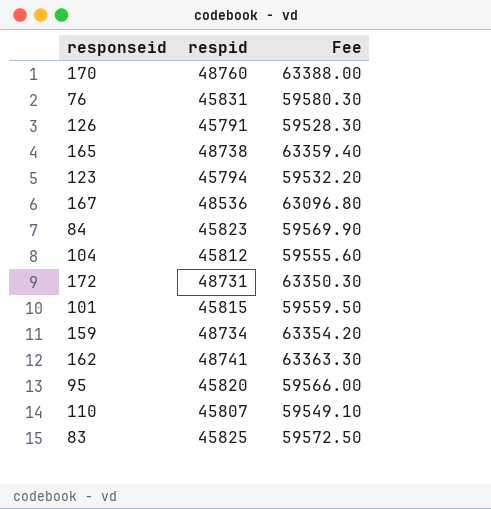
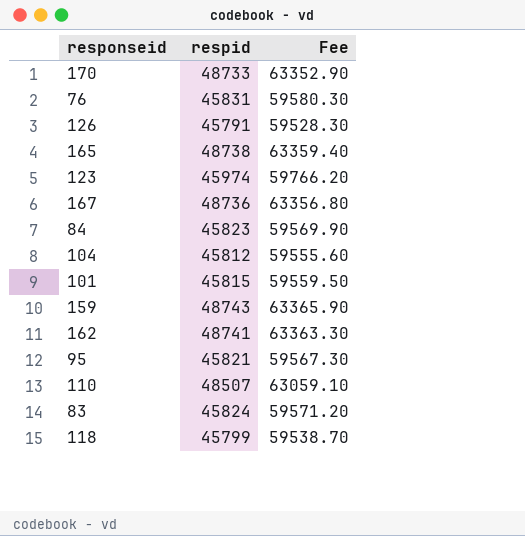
row 172: 48731 | 63350.30 -> none
170 | respid: 48760 -> 48733
170 | Fee: 63388.00 -> 63352.90
123 | respid: 45794 -> 45974
123 | Fee: 59532.20 -> 59766.20
167 | respid: 48536 -> 48736
167 | Fee: 63096.80 -> 63356.80
159 | respid: 48734 -> 48743
159 | Fee: 63354.20 -> 63365.90
95 | respid: 45820 -> 45821
95 | Fee: 59566.00 -> 59567.30
110 | respid: 45807 -> 48507
110 | Fee: 59549.10 -> 63059.10
83 | respid: 45825 -> 45824
83 | Fee: 59572.50 -> 59571.20
row 118: none -> 45799 | 59538.70

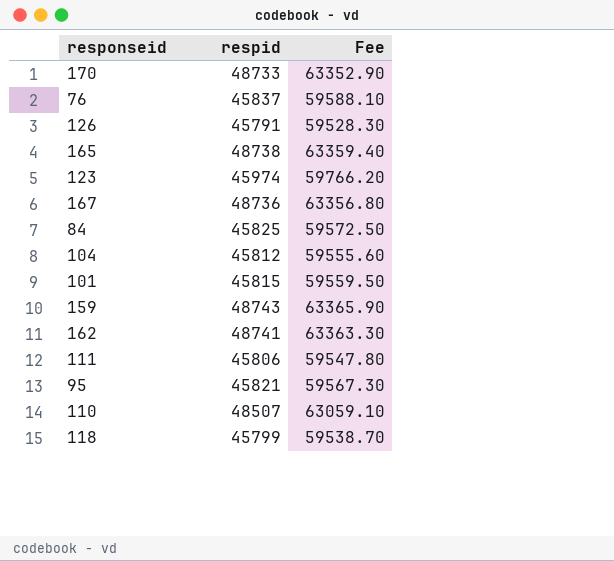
row 83: 45824 | 59571.20 -> none
76 | respid: 45831 -> 45837
76 | Fee: 59580.30 -> 59588.10
84 | respid: 45823 -> 45825
84 | Fee: 59569.90 -> 59572.50
row 111: none -> 45806 | 59547.80

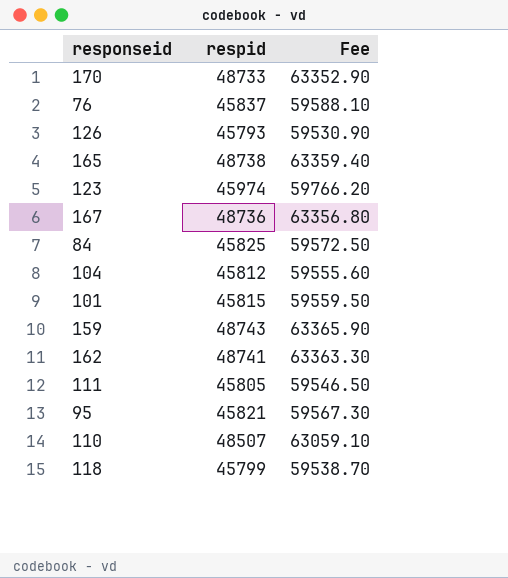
126 | respid: 45791 -> 45793
126 | Fee: 59528.30 -> 59530.90
111 | respid: 45806 -> 45805
111 | Fee: 59547.80 -> 59546.50

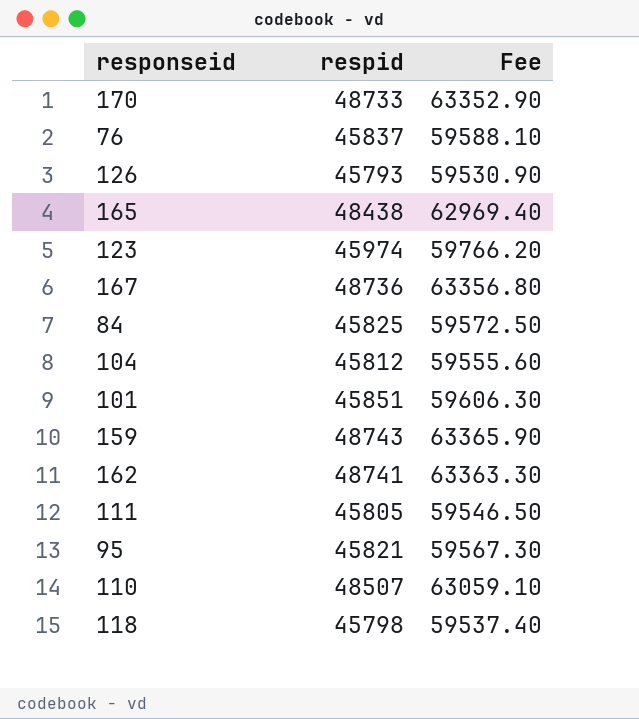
165 | respid: 48738 -> 48438
165 | Fee: 63359.40 -> 62969.40
101 | respid: 45815 -> 45851
101 | Fee: 59559.50 -> 59606.30
118 | respid: 45799 -> 45798
118 | Fee: 59538.70 -> 59537.40

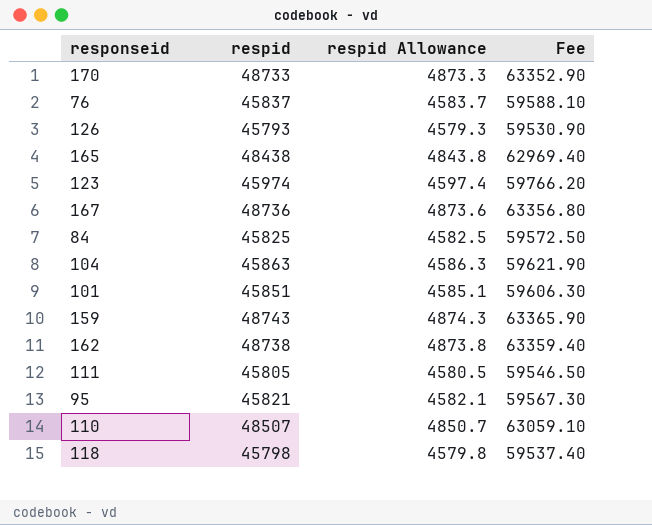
column respid Allowance | formula: none -> [respid] * 0.1
104 | respid: 45812 -> 45863
104 | Fee: 59555.60 -> 59621.90
162 | respid: 48741 -> 48738
162 | Fee: 63363.30 -> 63359.40

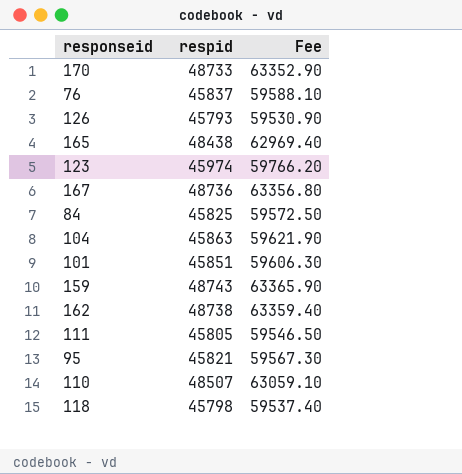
column respid Allowance | formula: [respid] * 0.1 -> none

